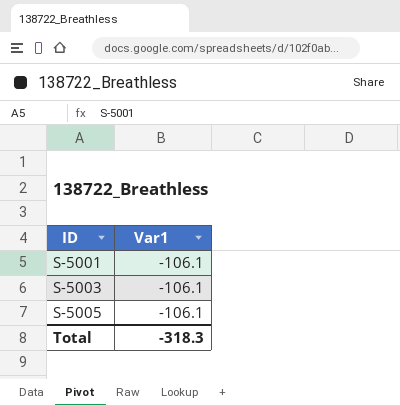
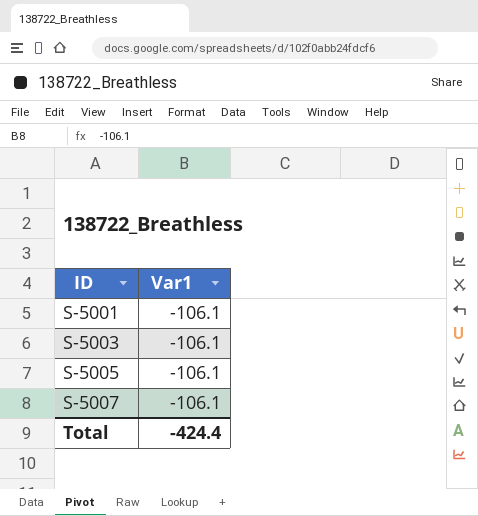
row S-5007: none -> -106.1
Total | Var1: -318.3 -> -424.4

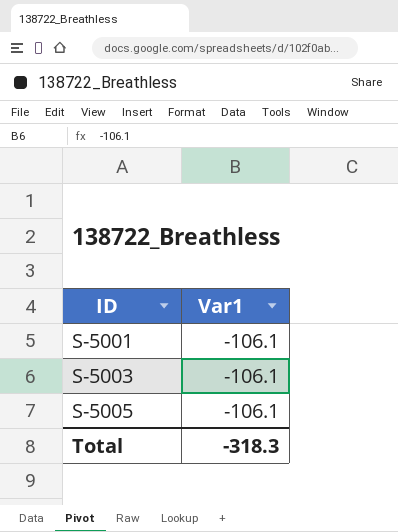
row S-5007: -106.1 -> none
Total | Var1: -424.4 -> -318.3

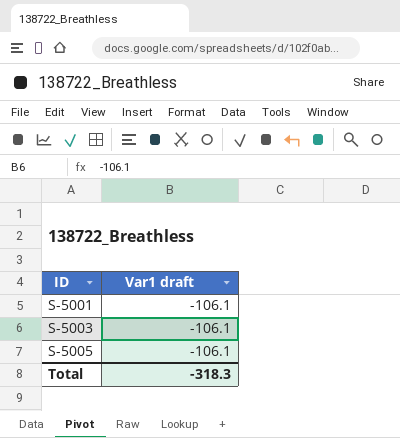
column name: Var1 -> Var1 draft

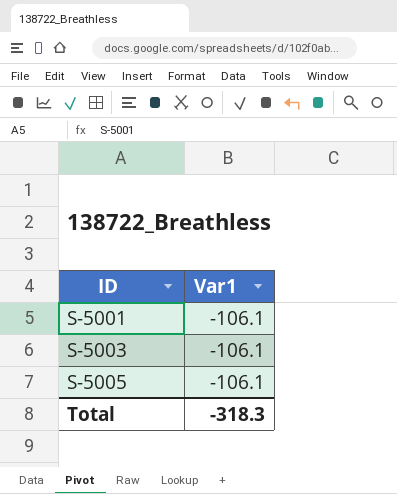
column name: Var1 draft -> Var1

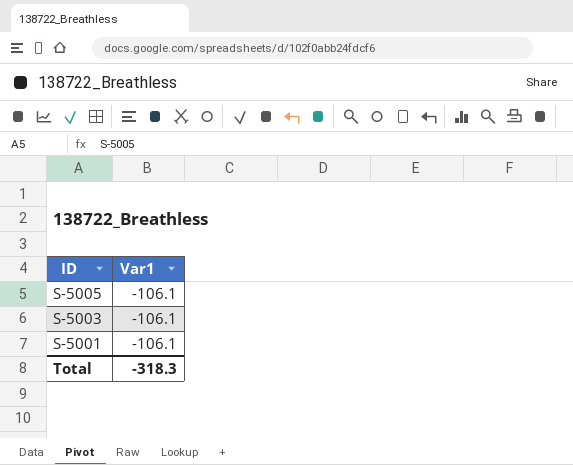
row order: ID ascending -> ID descending

